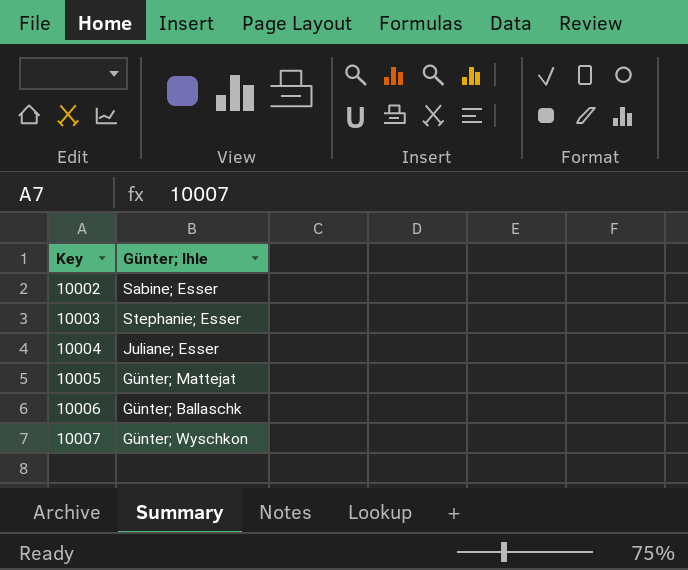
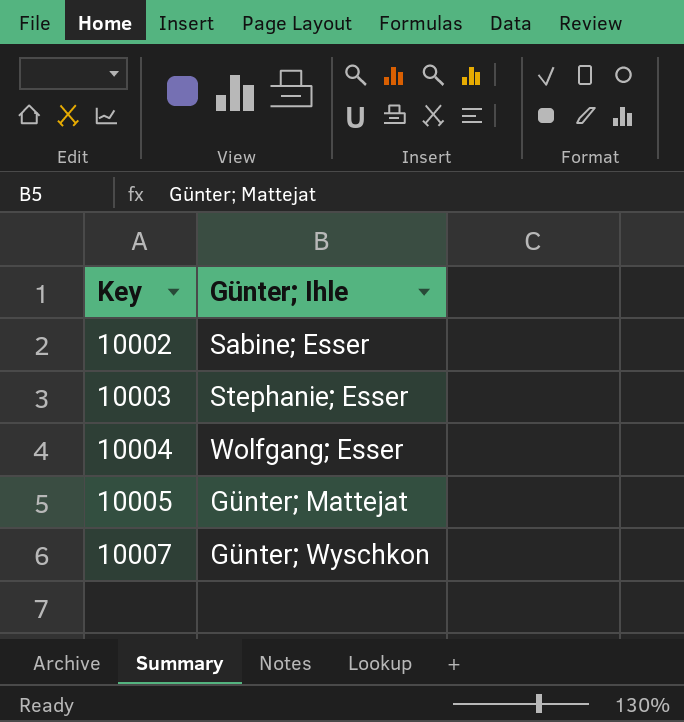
row 10006: Günter; Ballaschk -> none
10004 | Günter; Ihle: Juliane; Esser -> Wolfgang; Esser

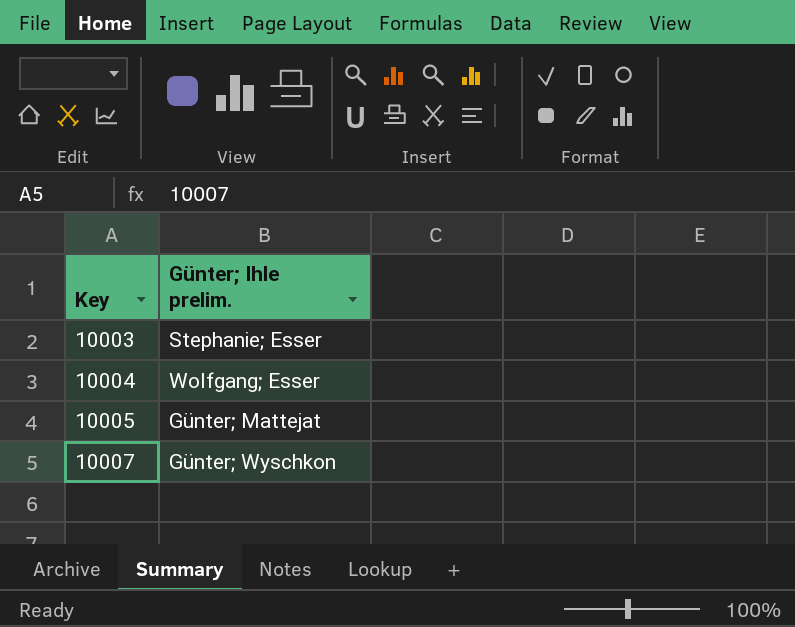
column name: Günter; Ihle -> Günter; Ihle prelim.
row 10002: Sabine; Esser -> none

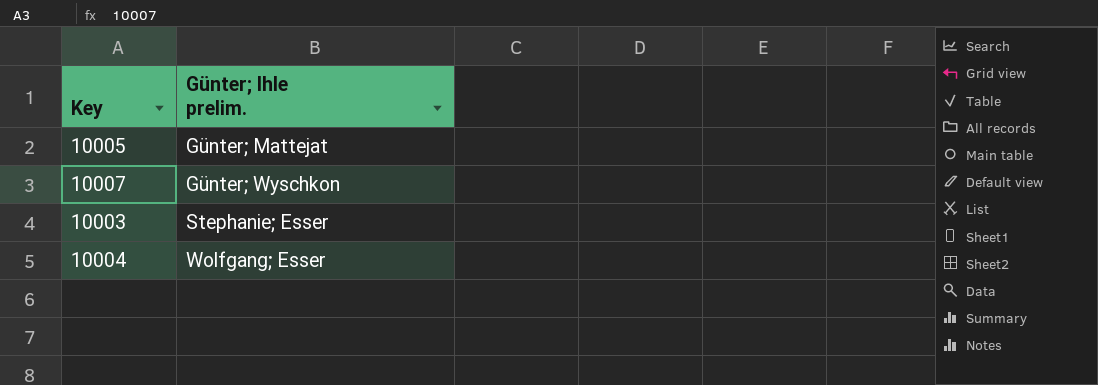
row order: Key ascending -> Günter; Ihle prelim. ascending

